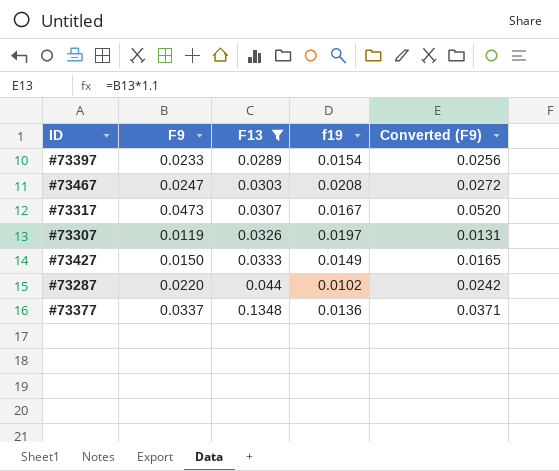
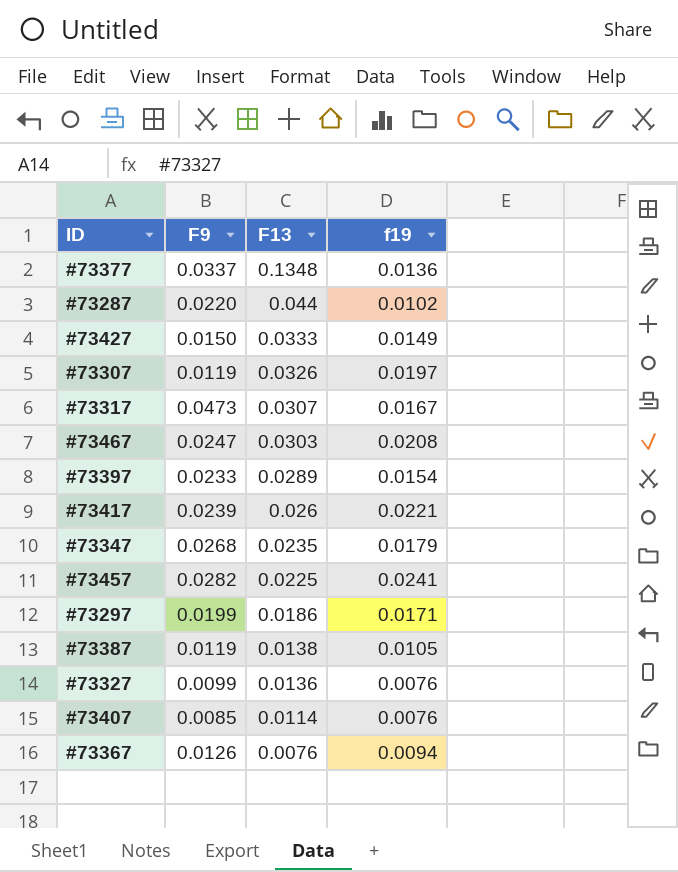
filter: F13 >= 0.0289 -> none
row order: F13 ascending -> F13 descending
column Converted (F9) | formula: [F9] * 1.1 -> none

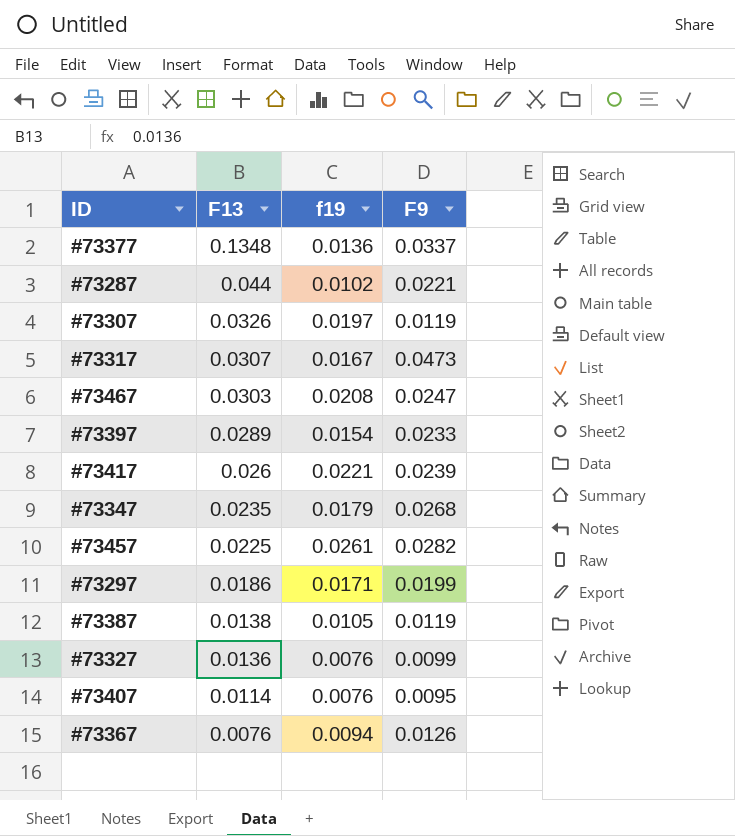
column F9 | position: 2 -> 4
row #73427: 0.0150 | 0.0333 | 0.0149 -> none
#73287 | F9: 0.0220 -> 0.0221
#73457 | f19: 0.0241 -> 0.0261
#73407 | F9: 0.0085 -> 0.0095

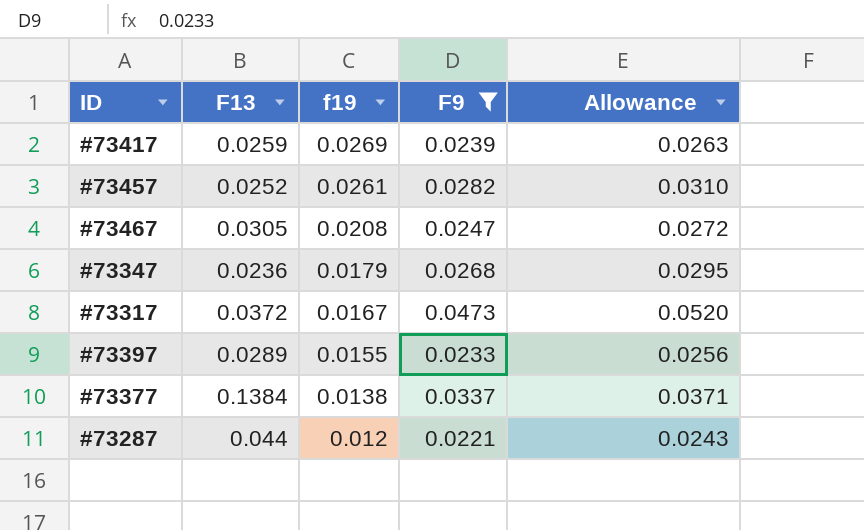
filter: none -> F9 >= 0.0221
row order: F13 descending -> f19 descending
column Allowance | formula: none -> [F9] * 1.1
#73417 | F13: 0.026 -> 0.0259
#73417 | f19: 0.0221 -> 0.0269
#73457 | F13: 0.0225 -> 0.0252
#73467 | F13: 0.0303 -> 0.0305
#73347 | F13: 0.0235 -> 0.0236
#73317 | F13: 0.0307 -> 0.0372
#73397 | f19: 0.0154 -> 0.0155
#73377 | F13: 0.1348 -> 0.1384
#73377 | f19: 0.0136 -> 0.0138
#73287 | f19: 0.0102 -> 0.012

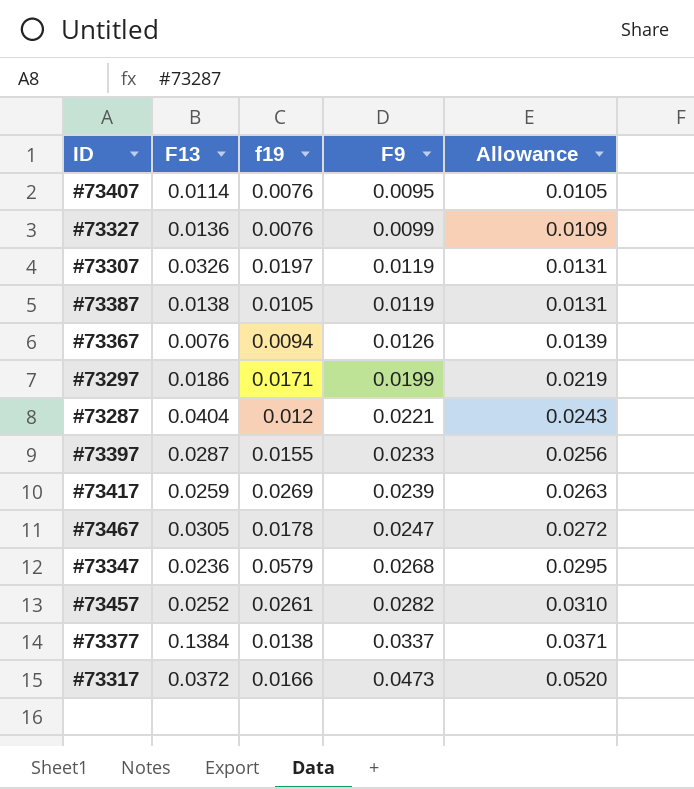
filter: F9 >= 0.0221 -> none
row order: f19 descending -> F9 ascending
#73287 | F13: 0.044 -> 0.0404
#73397 | F13: 0.0289 -> 0.0287
#73467 | f19: 0.0208 -> 0.0178
#73347 | f19: 0.0179 -> 0.0579
#73317 | f19: 0.0167 -> 0.0166

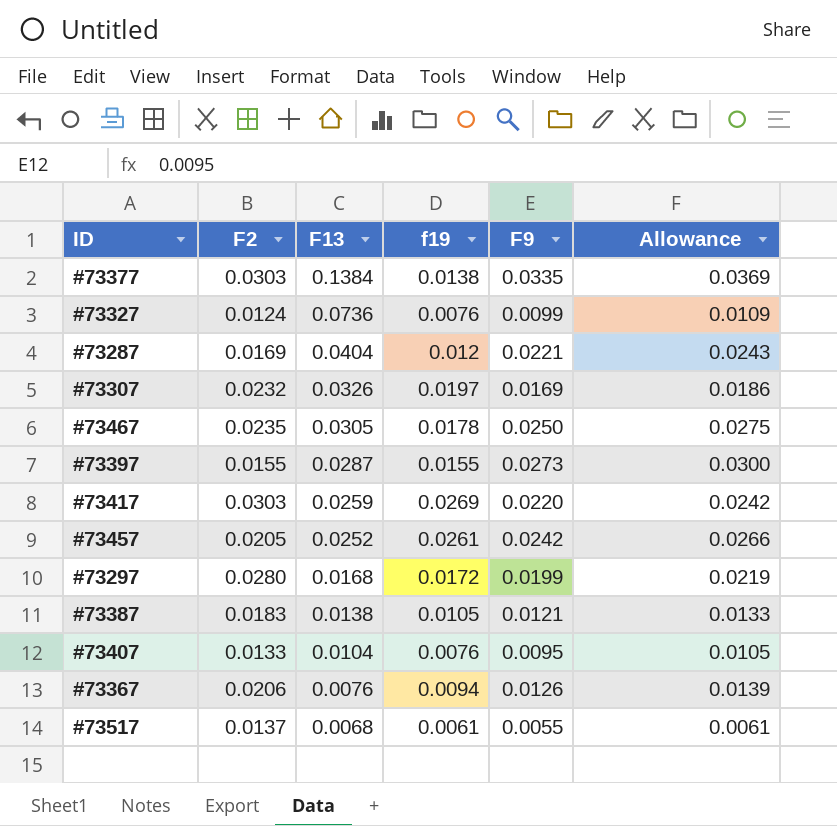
row order: F9 ascending -> F13 descending
column F2 | position: none -> 2
row #73347: 0.0236 | 0.0579 | 0.0268 | 0.0295 -> none
row #73317: 0.0372 | 0.0166 | 0.0473 | 0.0520 -> none
#73377 | F9: 0.0337 -> 0.0335
#73377 | Allowance: 0.0371 -> 0.0369
#73327 | F13: 0.0136 -> 0.0736
#73307 | F9: 0.0119 -> 0.0169
#73307 | Allowance: 0.0131 -> 0.0186
#73467 | F9: 0.0247 -> 0.0250
#73467 | Allowance: 0.0272 -> 0.0275
#73397 | F9: 0.0233 -> 0.0273
#73397 | Allowance: 0.0256 -> 0.0300
#73417 | F9: 0.0239 -> 0.0220
#73417 | Allowance: 0.0263 -> 0.0242
#73457 | F9: 0.0282 -> 0.0242
#73457 | Allowance: 0.0310 -> 0.0266
#73297 | F13: 0.0186 -> 0.0168
#73297 | f19: 0.0171 -> 0.0172
#73387 | F9: 0.0119 -> 0.0121
#73387 | Allowance: 0.0131 -> 0.0133
#73407 | F13: 0.0114 -> 0.0104
row #73517: none -> 0.0137 | 0.0068 | 0.0061 | 0.0055 | 0.0061

